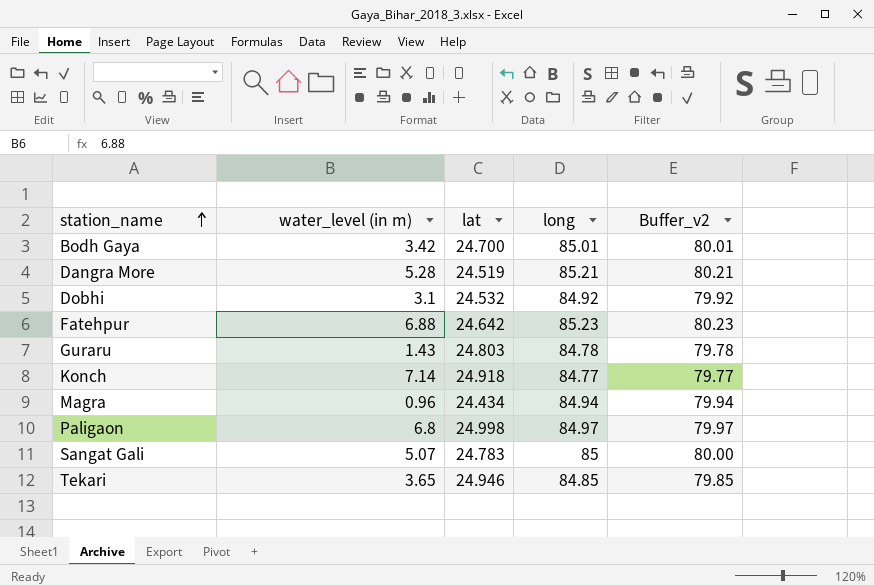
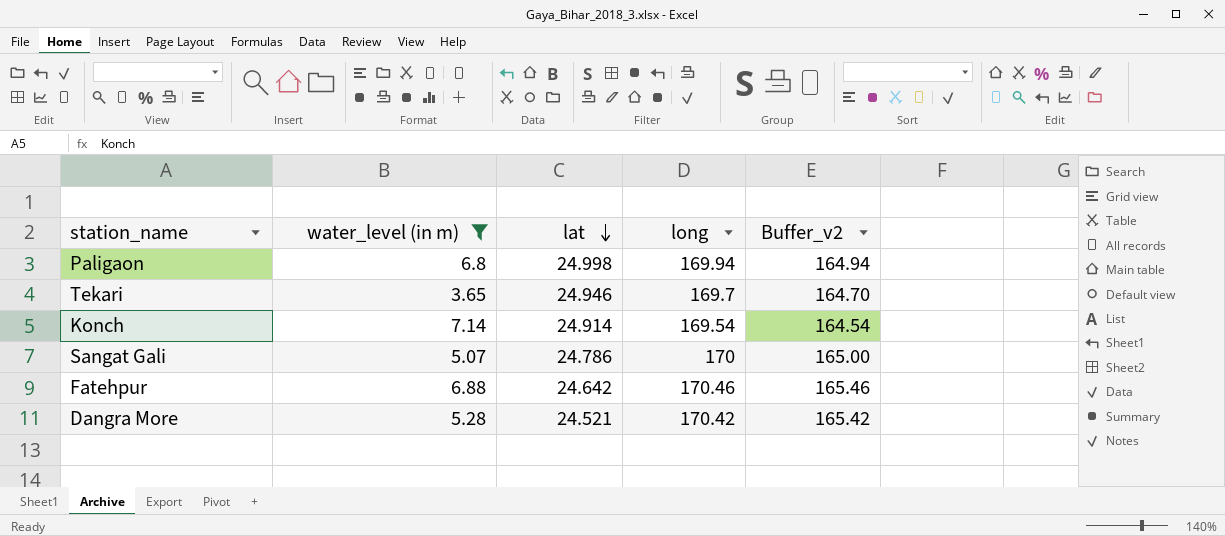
filter: none -> water_level (in m) >= 3.65
row order: station_name ascending -> lat descending
Paligaon | long: 84.97 -> 169.94
Paligaon | Buffer_v2: 79.97 -> 164.94
Tekari | long: 84.85 -> 169.7
Tekari | Buffer_v2: 79.85 -> 164.70
Konch | lat: 24.918 -> 24.914
Konch | long: 84.77 -> 169.54
Konch | Buffer_v2: 79.77 -> 164.54
Sangat Gali | lat: 24.783 -> 24.786
Sangat Gali | long: 85 -> 170
Sangat Gali | Buffer_v2: 80.00 -> 165.00
Fatehpur | long: 85.23 -> 170.46
Fatehpur | Buffer_v2: 80.23 -> 165.46
Dangra More | lat: 24.519 -> 24.521
Dangra More | long: 85.21 -> 170.42
Dangra More | Buffer_v2: 80.21 -> 165.42

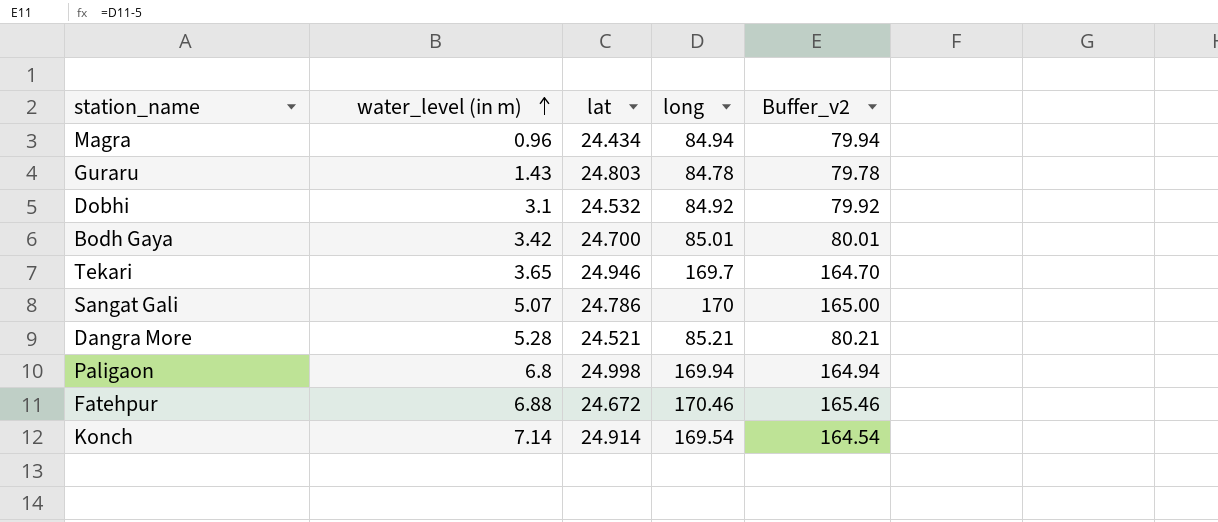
filter: water_level (in m) >= 3.65 -> none
row order: lat descending -> water_level (in m) ascending
Dangra More | long: 170.42 -> 85.21
Dangra More | Buffer_v2: 165.42 -> 80.21
Fatehpur | lat: 24.642 -> 24.672

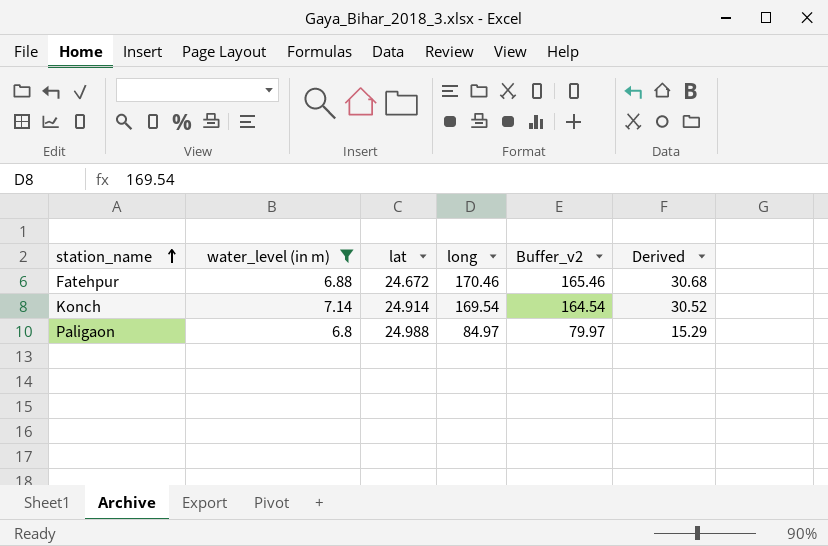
filter: none -> water_level (in m) >= 6.8
row order: water_level (in m) ascending -> station_name ascending
column Derived | formula: none -> [long] * 0.18
Paligaon | lat: 24.998 -> 24.988
Paligaon | long: 169.94 -> 84.97
Paligaon | Buffer_v2: 164.94 -> 79.97

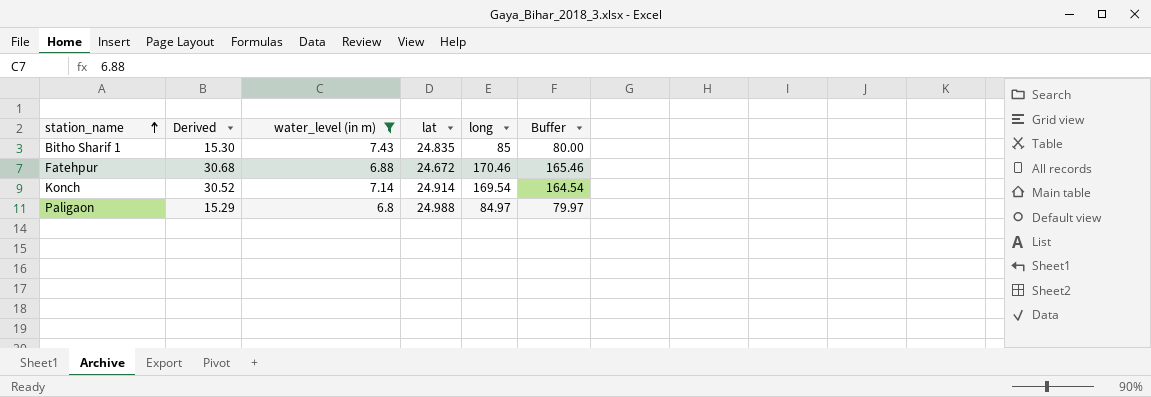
column Derived | position: 6 -> 2
column name: Buffer_v2 -> Buffer
row Bitho Sharif 1: none -> 15.30 | 7.43 | 24.835 | 85 | 80.00

